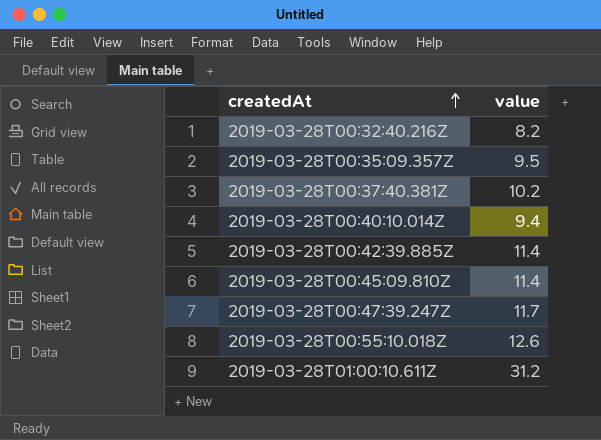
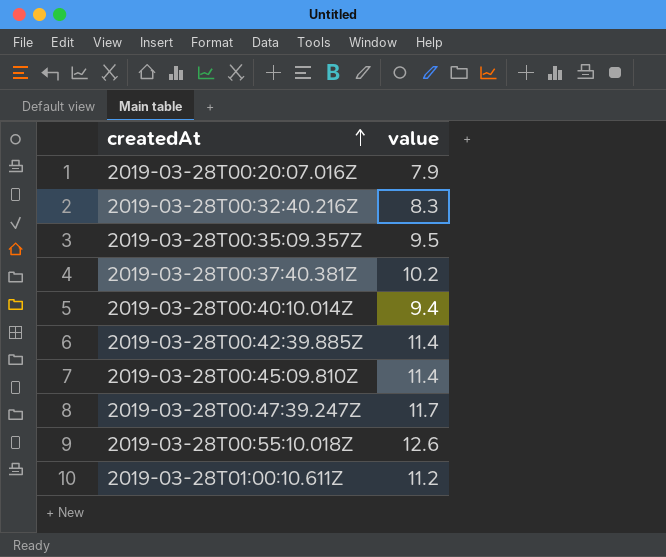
row 2019-03-28T00:20:07.016Z: none -> 7.9
2019-03-28T00:32:40.216Z | value: 8.2 -> 8.3
2019-03-28T01:00:10.611Z | value: 31.2 -> 11.2

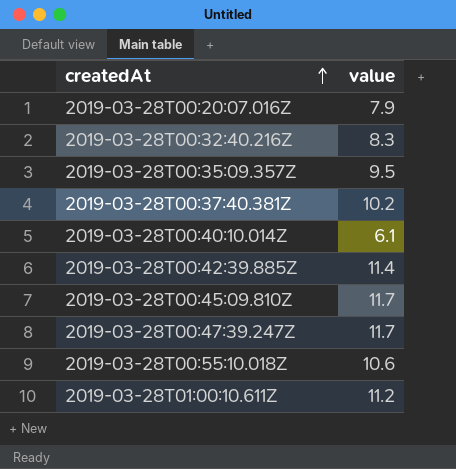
2019-03-28T00:40:10.014Z | value: 9.4 -> 6.1
2019-03-28T00:45:09.810Z | value: 11.4 -> 11.7
2019-03-28T00:55:10.018Z | value: 12.6 -> 10.6

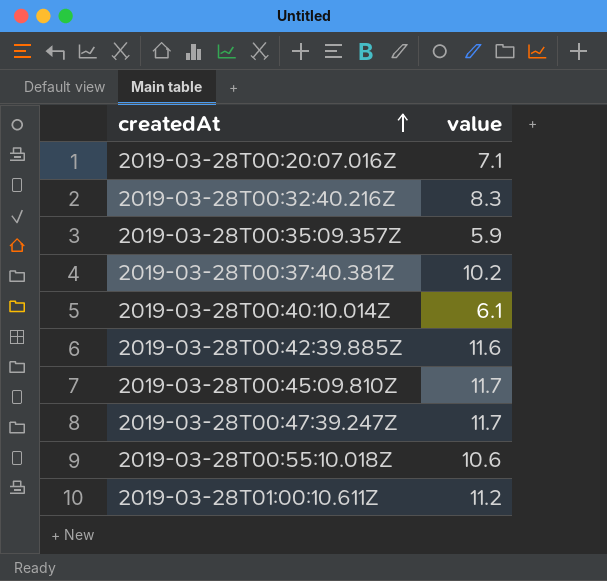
2019-03-28T00:20:07.016Z | value: 7.9 -> 7.1
2019-03-28T00:35:09.357Z | value: 9.5 -> 5.9
2019-03-28T00:42:39.885Z | value: 11.4 -> 11.6

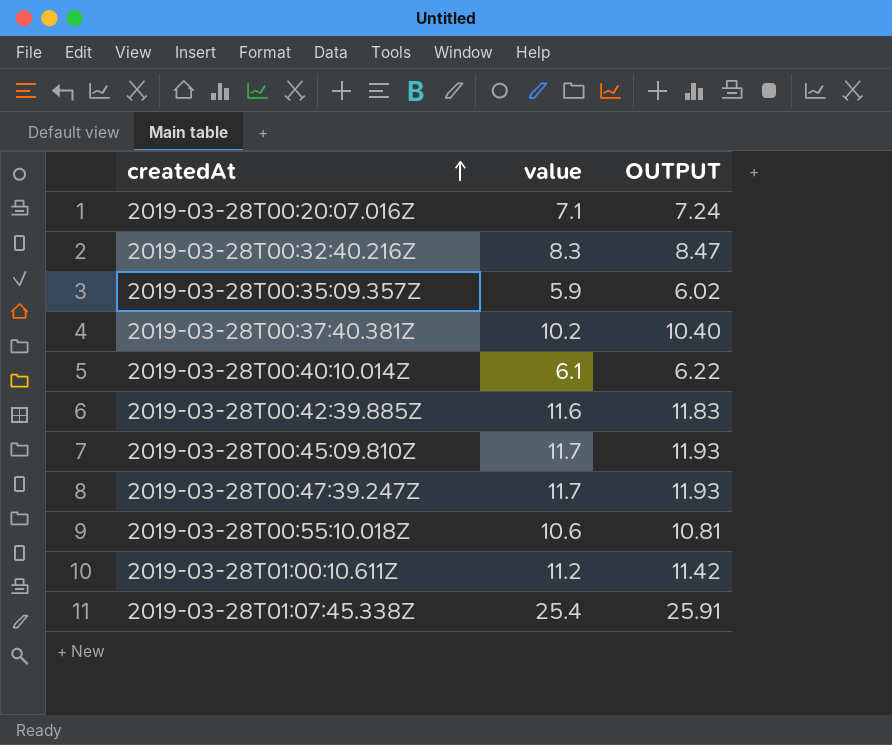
column OUTPUT | formula: none -> [value] * 1.02
row 2019-03-28T01:07:45.338Z: none -> 25.4 | 25.91

